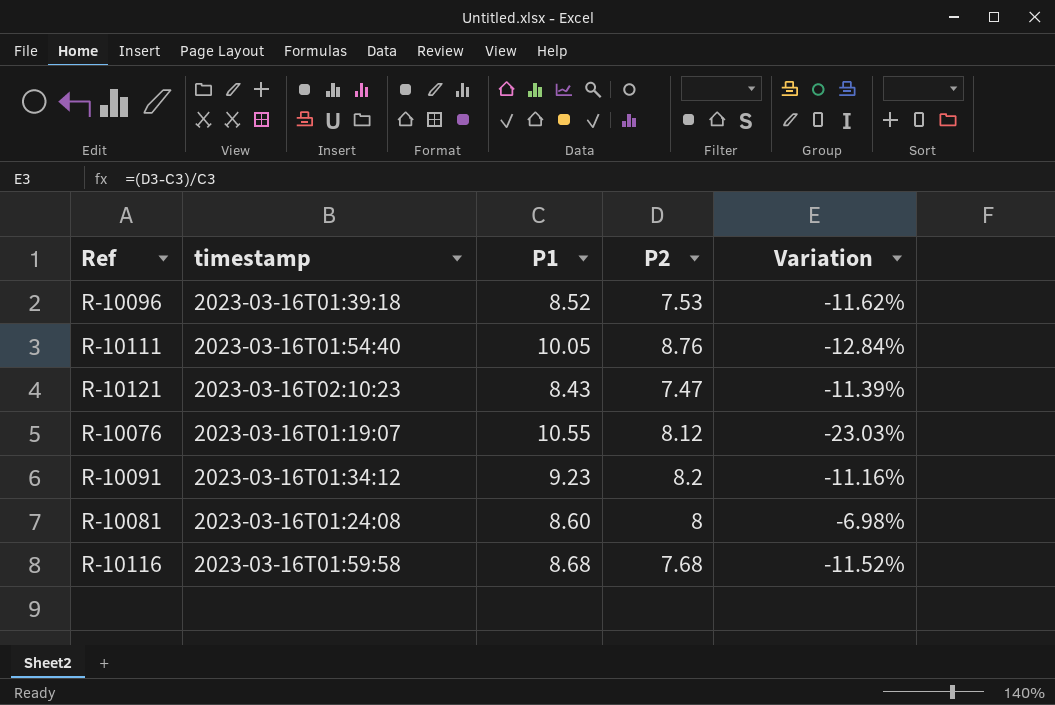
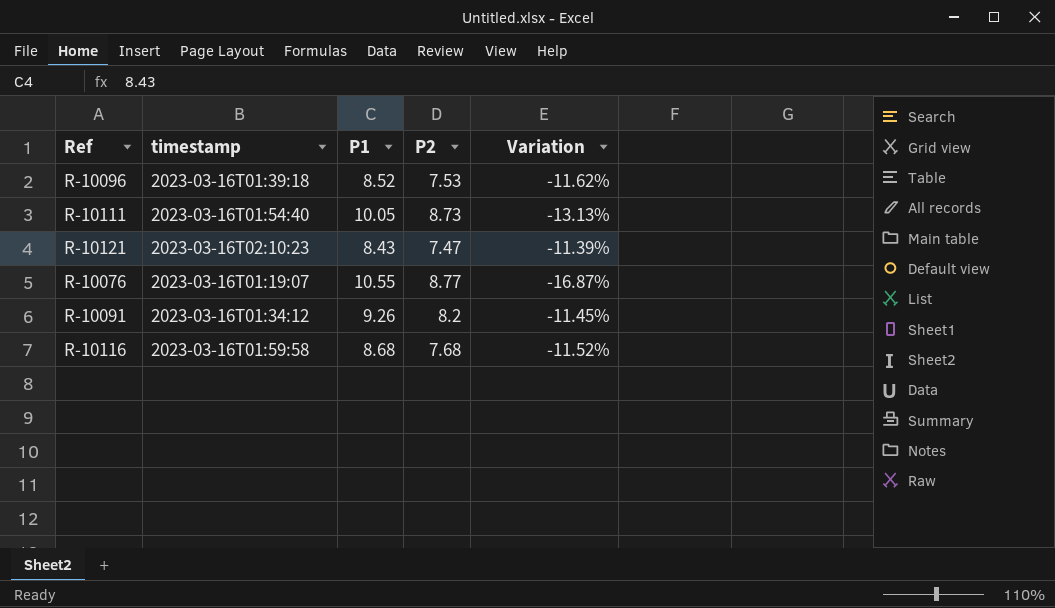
row R-10081: 2023-03-16T01:24:08 | 8.60 | 8 | -6.98% -> none
R-10111 | P2: 8.76 -> 8.73
R-10111 | Variation: -12.84% -> -13.13%
R-10076 | P2: 8.12 -> 8.77
R-10076 | Variation: -23.03% -> -16.87%
R-10091 | P1: 9.23 -> 9.26
R-10091 | Variation: -11.16% -> -11.45%

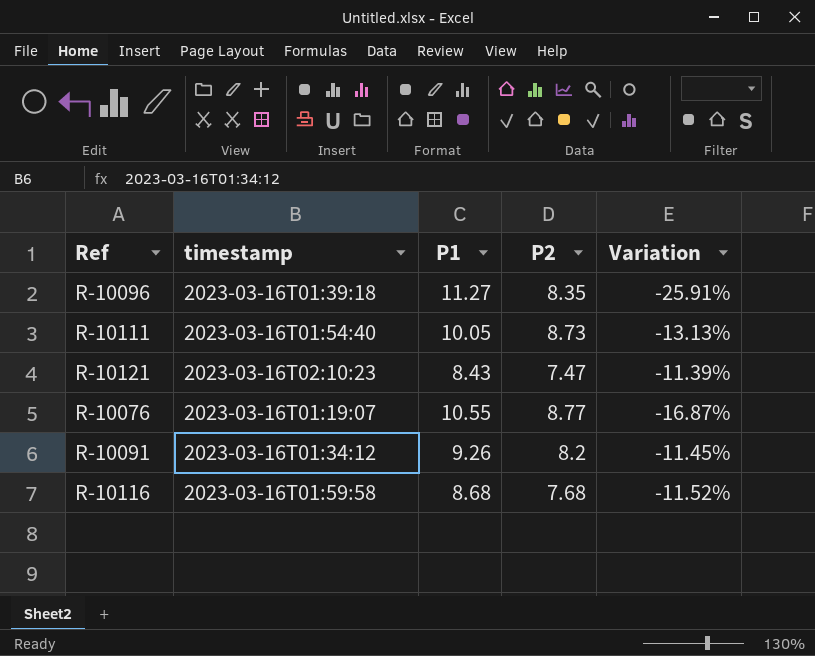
R-10096 | P1: 8.52 -> 11.27
R-10096 | P2: 7.53 -> 8.35
R-10096 | Variation: -11.62% -> -25.91%

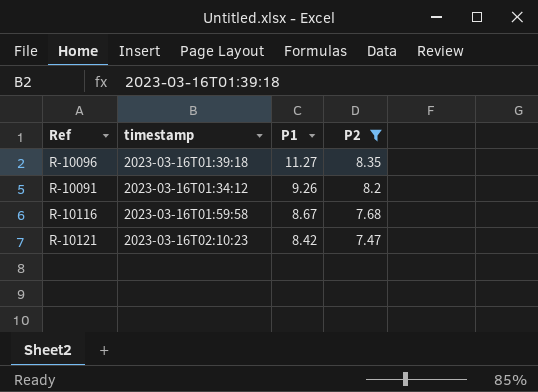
filter: none -> P2 <= 8.35
row order: none -> P1 descending
column Variation | formula: ([P2] - [P1]) / [P1] -> none
R-10116 | P1: 8.68 -> 8.67
R-10121 | P1: 8.43 -> 8.42

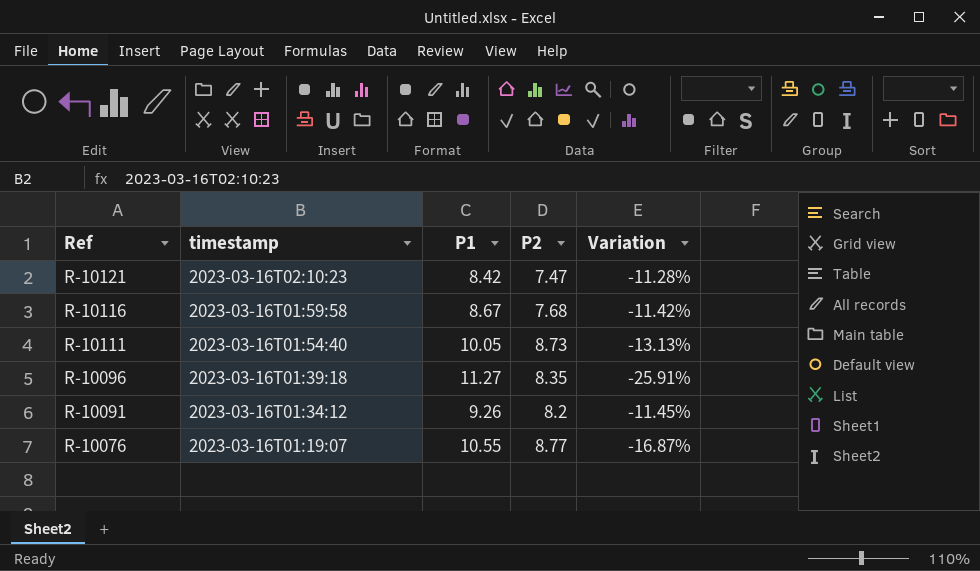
filter: P2 <= 8.35 -> none
row order: P1 descending -> Ref descending
column Variation | formula: none -> ([P2] - [P1]) / [P1]

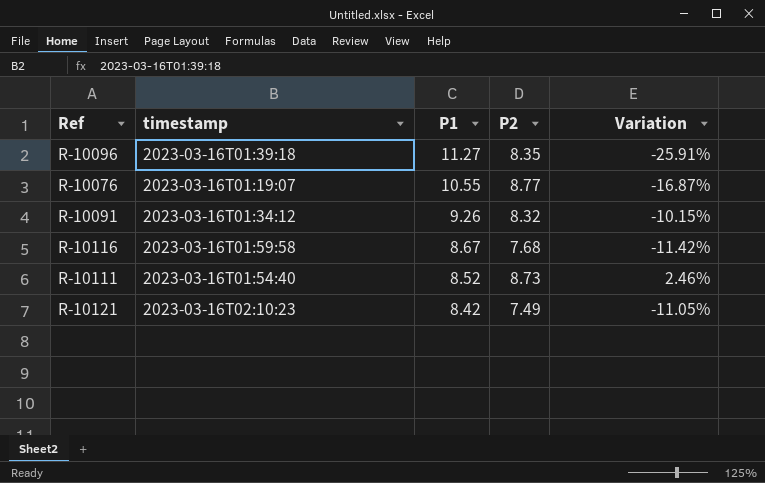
row order: Ref descending -> P1 descending
R-10091 | P2: 8.2 -> 8.32
R-10091 | Variation: -11.45% -> -10.15%
R-10111 | P1: 10.05 -> 8.52
R-10111 | Variation: -13.13% -> 2.46%
R-10121 | P2: 7.47 -> 7.49
R-10121 | Variation: -11.28% -> -11.05%

